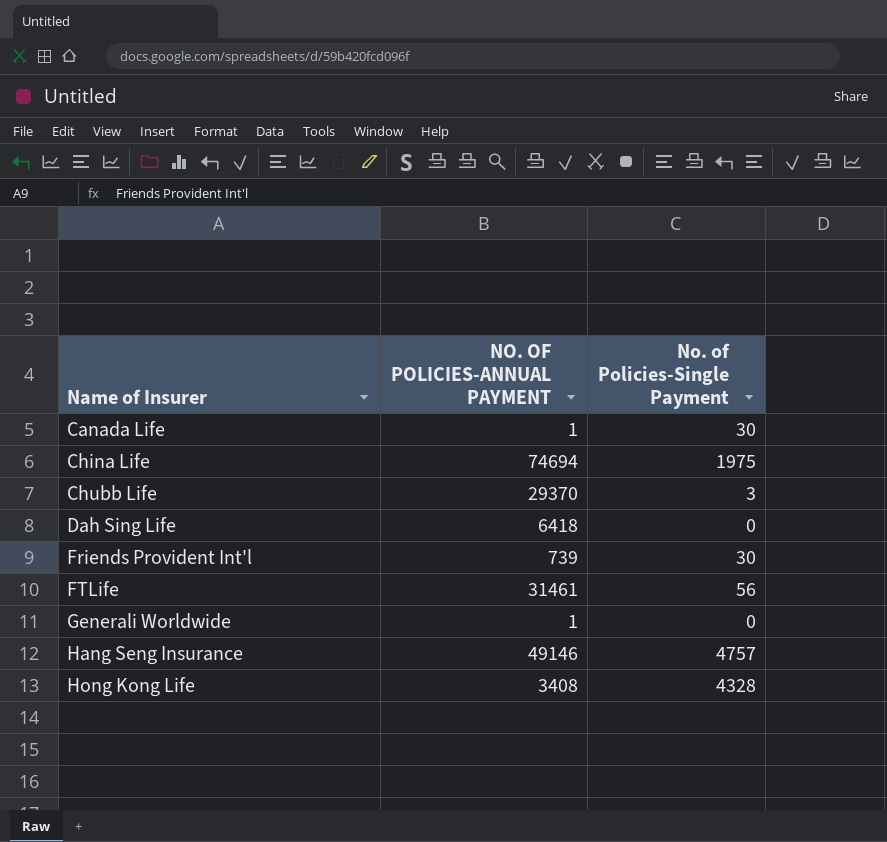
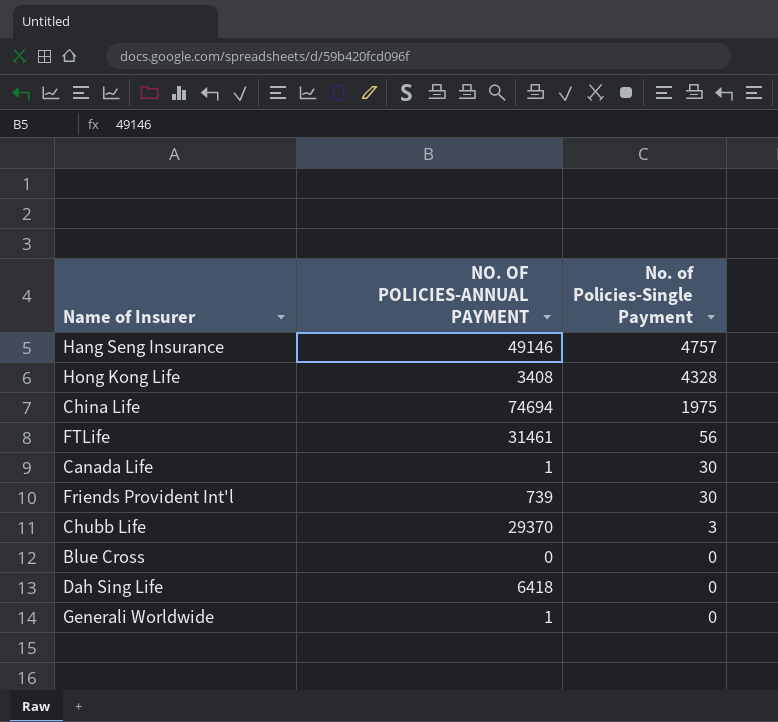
row order: Name of Insurer ascending -> No. of Policies-Single Payment descending
row Blue Cross: none -> 0 | 0

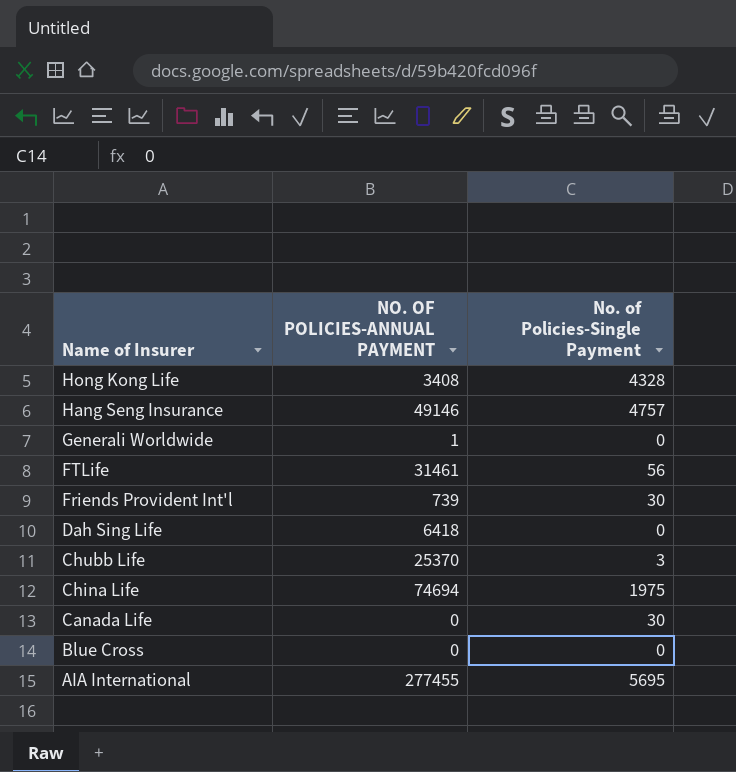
row order: No. of Policies-Single Payment descending -> Name of Insurer descending
Chubb Life | NO. OF POLICIES-ANNUAL PAYMENT: 29370 -> 25370
Canada Life | NO. OF POLICIES-ANNUAL PAYMENT: 1 -> 0
row AIA International: none -> 277455 | 5695

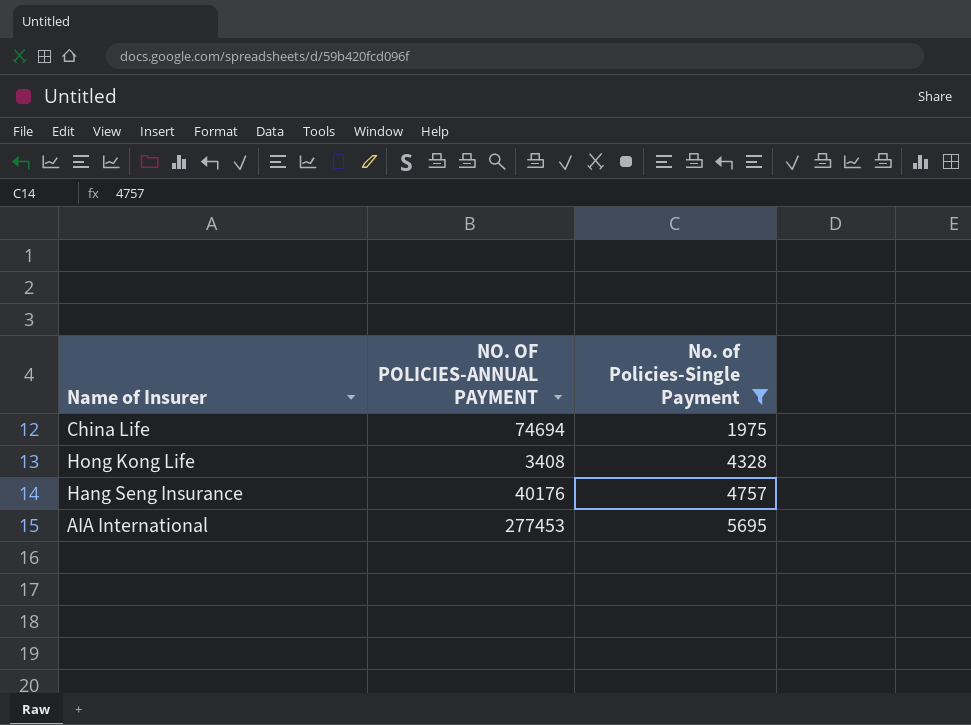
filter: none -> No. of Policies-Single Payment >= 1975
row order: Name of Insurer descending -> No. of Policies-Single Payment ascending
Hang Seng Insurance | NO. OF POLICIES-ANNUAL PAYMENT: 49146 -> 40176
AIA International | NO. OF POLICIES-ANNUAL PAYMENT: 277455 -> 277453

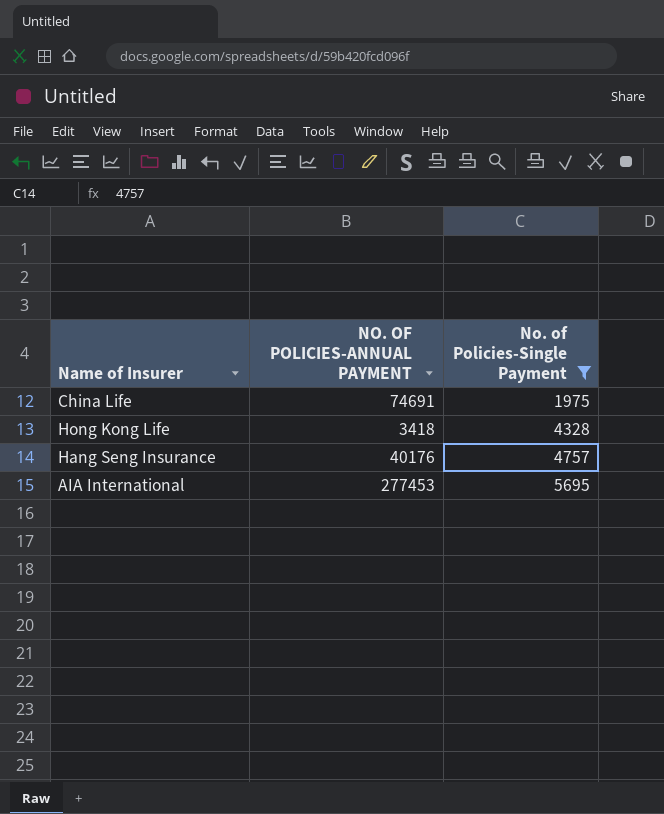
China Life | NO. OF POLICIES-ANNUAL PAYMENT: 74694 -> 74691
Hong Kong Life | NO. OF POLICIES-ANNUAL PAYMENT: 3408 -> 3418

